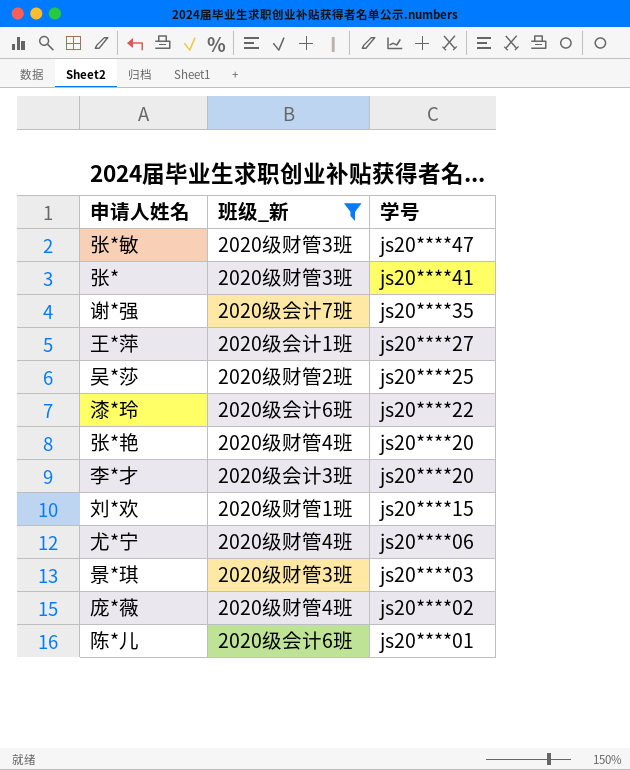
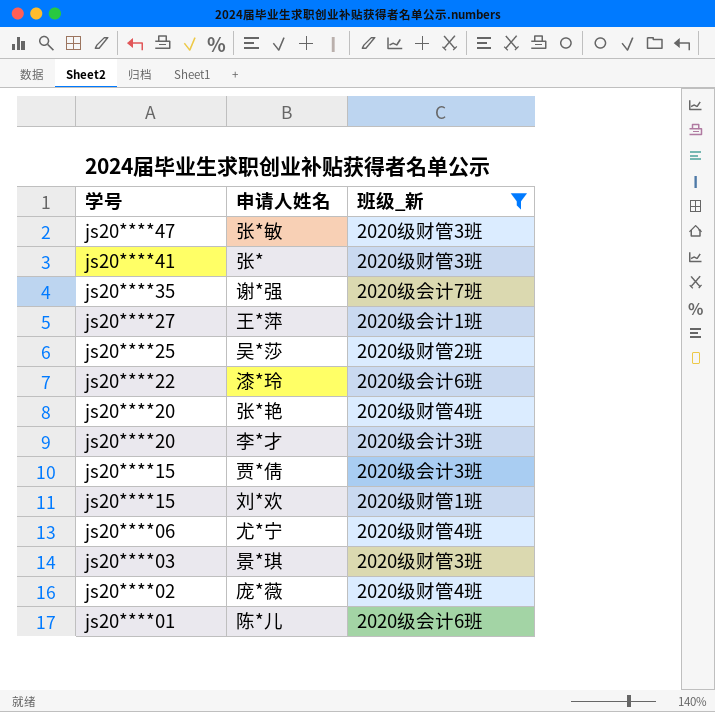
column 学号 | position: 3 -> 1
row 贾*倩: none -> js20****15 | 2020级会计3班

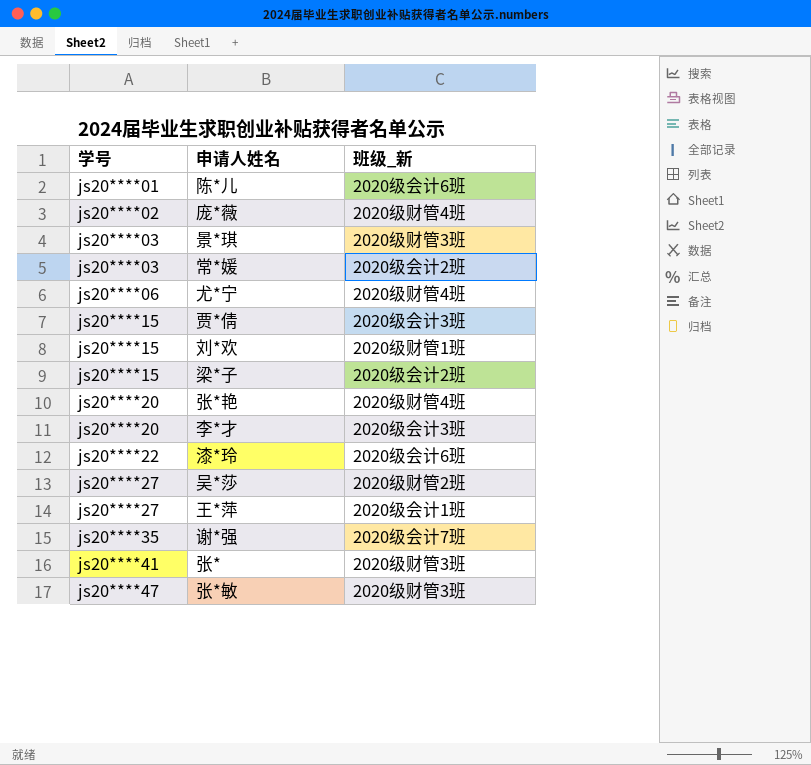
filter: 班级_新 != 2020级会计2班 -> none
row order: 学号 descending -> 学号 ascending
吴*莎 | 学号: js20****25 -> js20****27

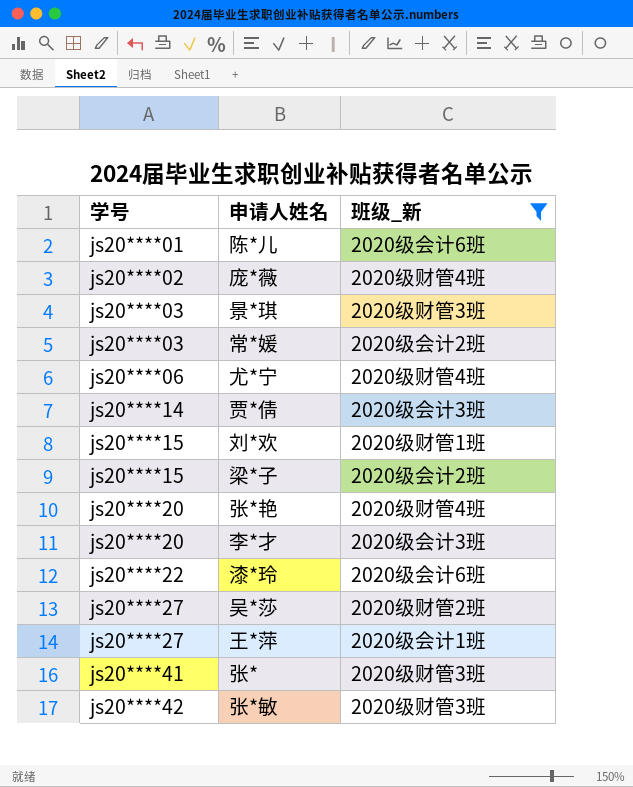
filter: none -> 班级_新 != 2020级会计7班
贾*倩 | 学号: js20****15 -> js20****14
张*敏 | 学号: js20****47 -> js20****42

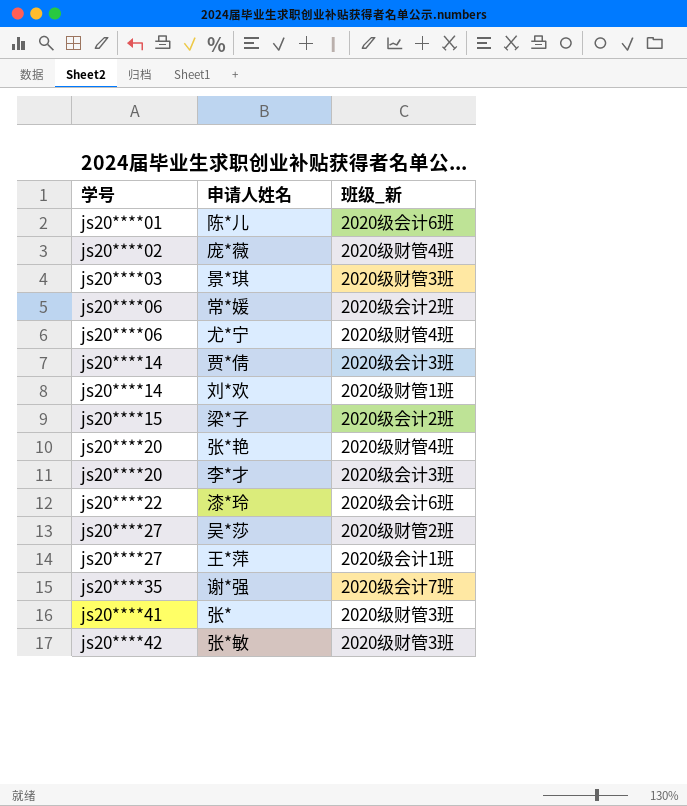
filter: 班级_新 != 2020级会计7班 -> none
常*媛 | 学号: js20****03 -> js20****06
刘*欢 | 学号: js20****15 -> js20****14

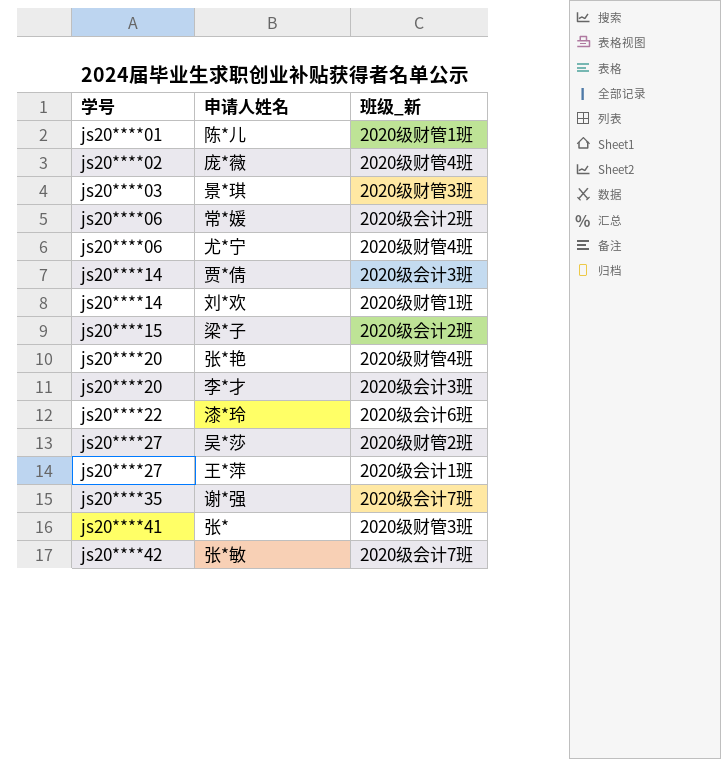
陈*儿 | 班级_新: 2020级会计6班 -> 2020级财管1班
张*敏 | 班级_新: 2020级财管3班 -> 2020级会计7班

